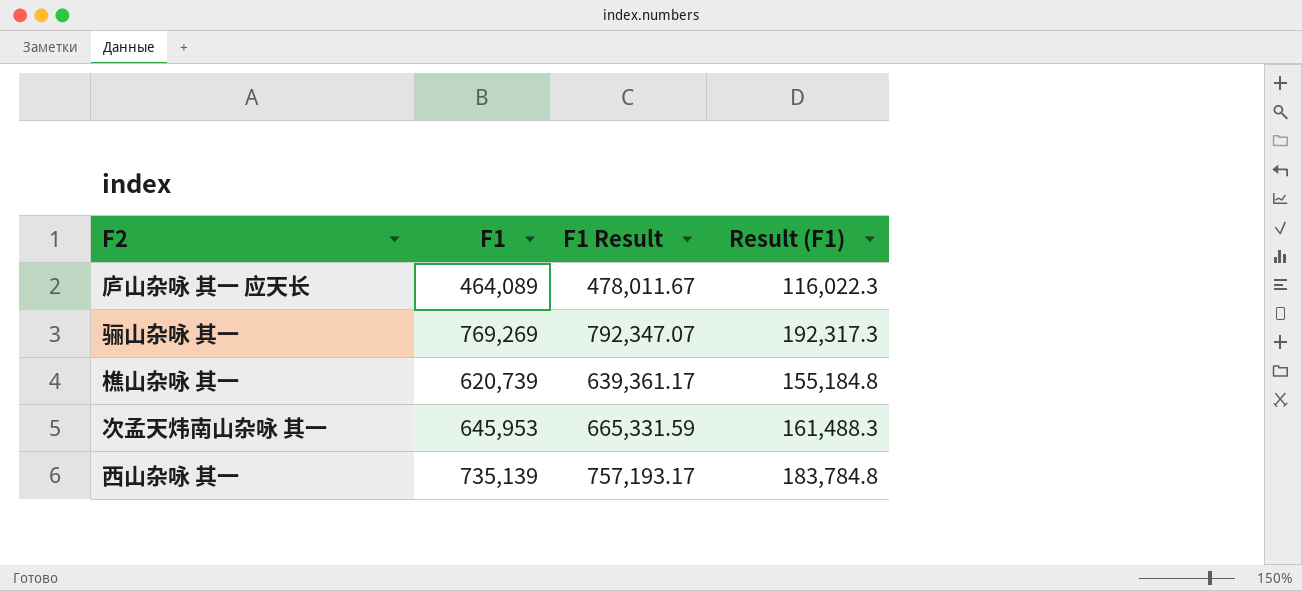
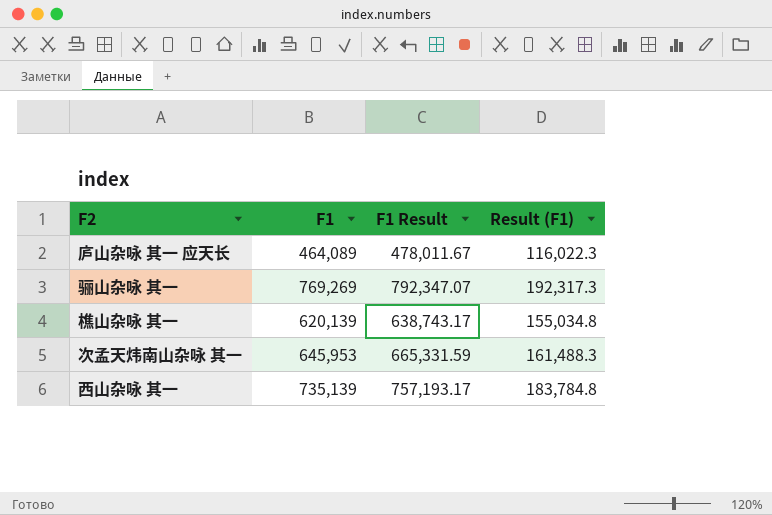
樵山杂咏 其一 | F1: 620,739 -> 620,139
樵山杂咏 其一 | F1 Result: 639,361.17 -> 638,743.17
樵山杂咏 其一 | Result (F1): 155,184.8 -> 155,034.8

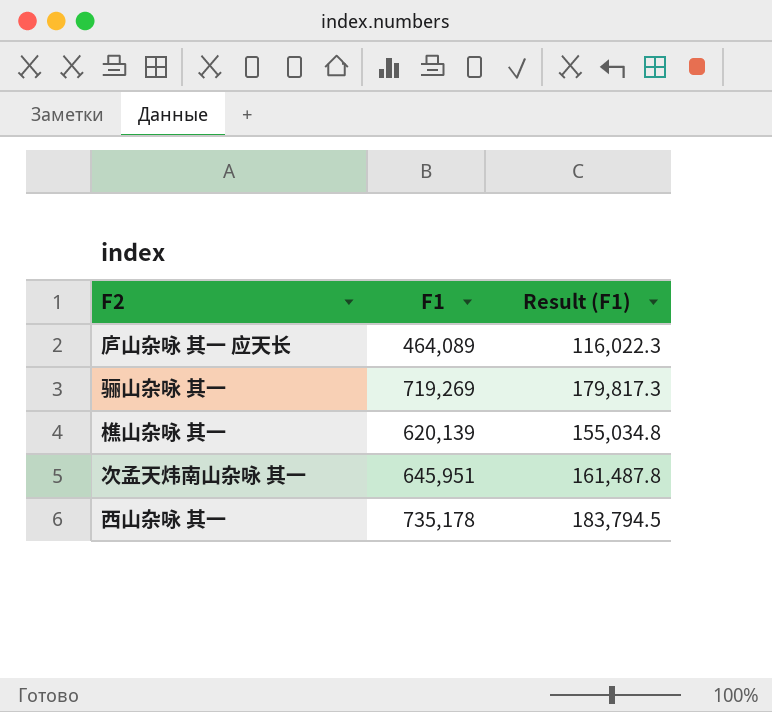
column F1 Result | formula: [F1] * 1.03 -> none
骊山杂咏 其一 | F1: 769,269 -> 719,269
骊山杂咏 其一 | Result (F1): 192,317.3 -> 179,817.3
次孟天炜南山杂咏 其一 | F1: 645,953 -> 645,951
次孟天炜南山杂咏 其一 | Result (F1): 161,488.3 -> 161,487.8
西山杂咏 其一 | F1: 735,139 -> 735,178
西山杂咏 其一 | Result (F1): 183,784.8 -> 183,794.5

